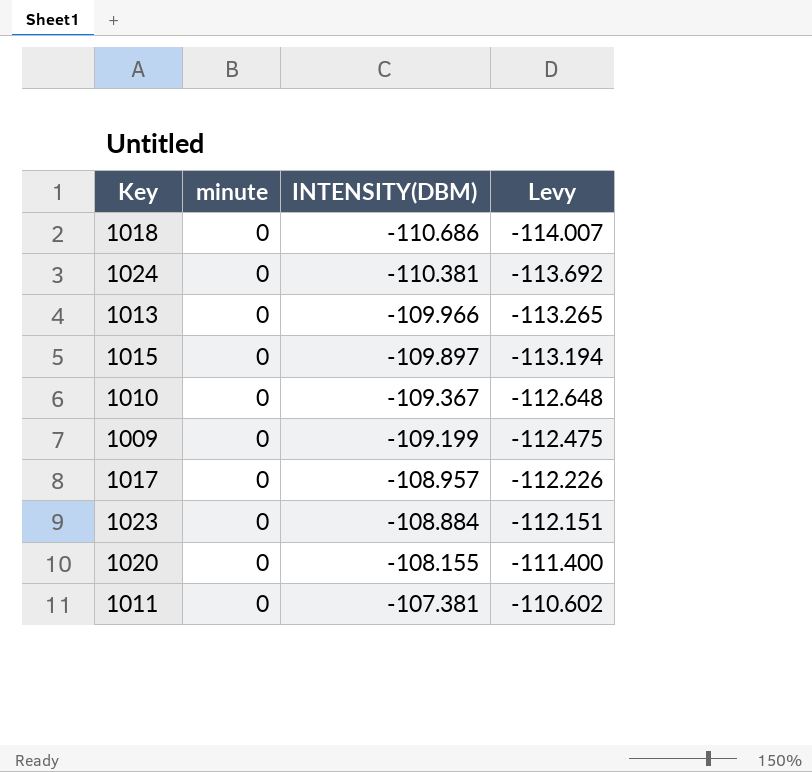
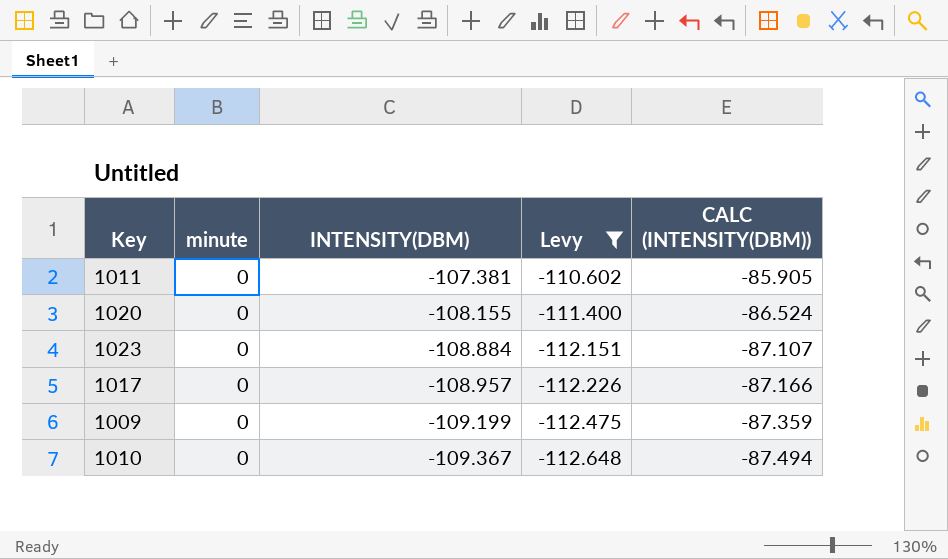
filter: none -> Levy >= -112.648
row order: INTENSITY(DBM) ascending -> INTENSITY(DBM) descending
column CALC (INTENSITY(DBM)) | formula: none -> [INTENSITY(DBM)] * 0.8

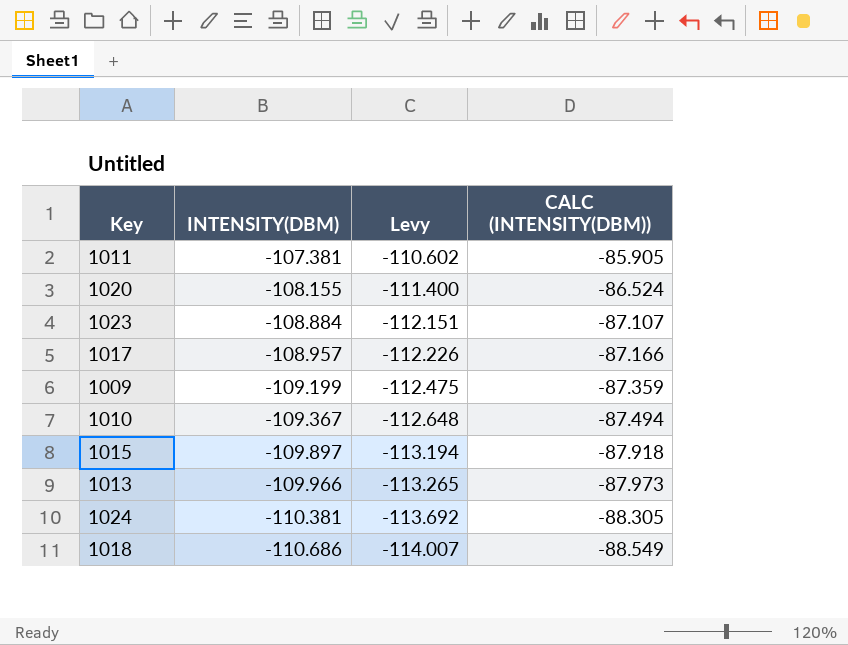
filter: Levy >= -112.648 -> none
column minute | position: 2 -> none

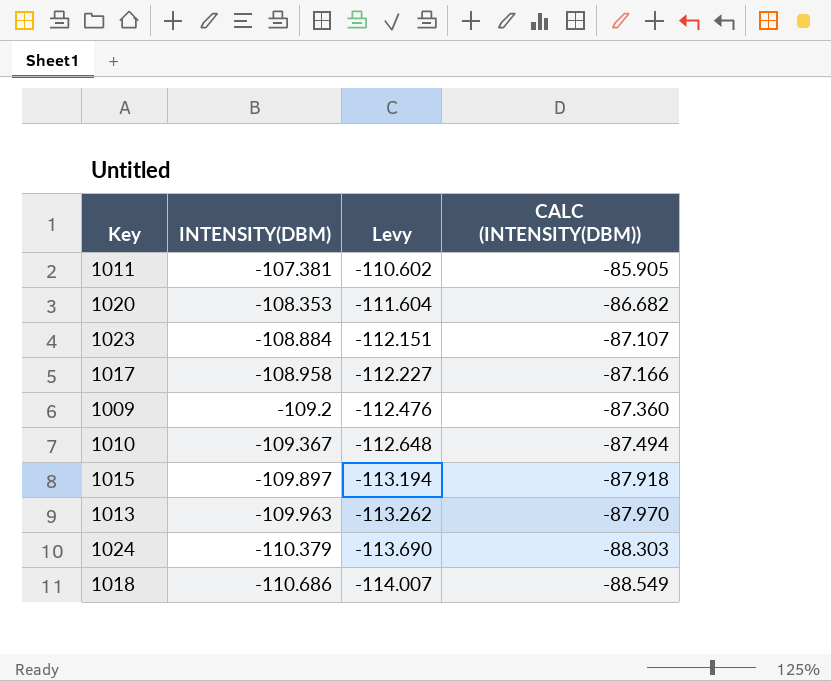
1020 | INTENSITY(DBM): -108.155 -> -108.353
1020 | Levy: -111.400 -> -111.604
1020 | CALC (INTENSITY(DBM)): -86.524 -> -86.682
1017 | INTENSITY(DBM): -108.957 -> -108.958
1017 | Levy: -112.226 -> -112.227
1009 | INTENSITY(DBM): -109.199 -> -109.2
1009 | Levy: -112.475 -> -112.476
1009 | CALC (INTENSITY(DBM)): -87.359 -> -87.360
1013 | INTENSITY(DBM): -109.966 -> -109.963
1013 | Levy: -113.265 -> -113.262
1013 | CALC (INTENSITY(DBM)): -87.973 -> -87.970
1024 | INTENSITY(DBM): -110.381 -> -110.379
1024 | Levy: -113.692 -> -113.690
1024 | CALC (INTENSITY(DBM)): -88.305 -> -88.303

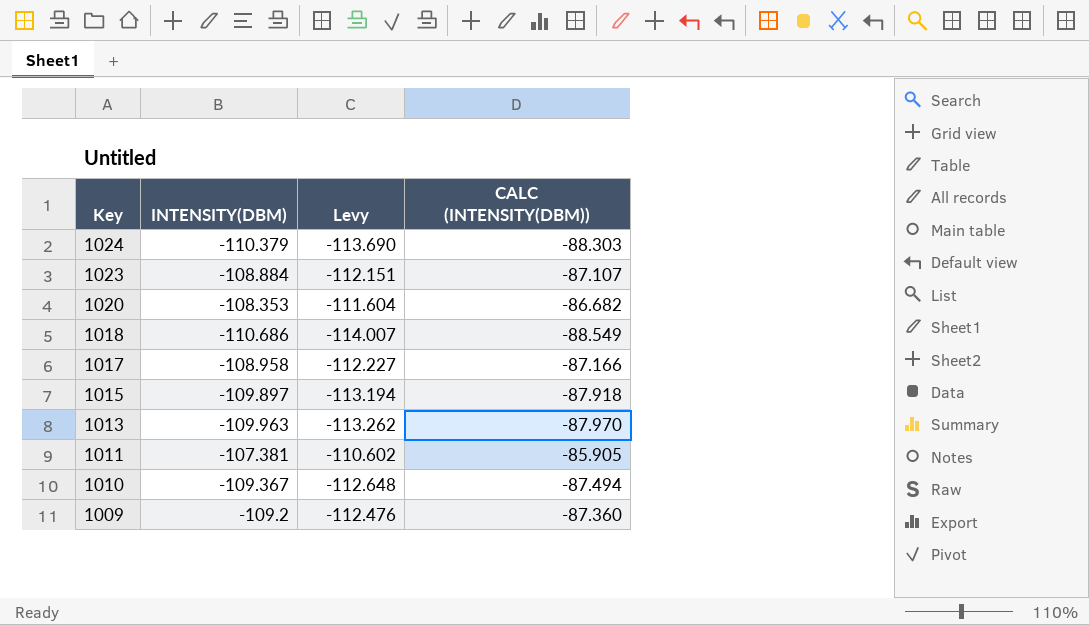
row order: INTENSITY(DBM) descending -> Key descending

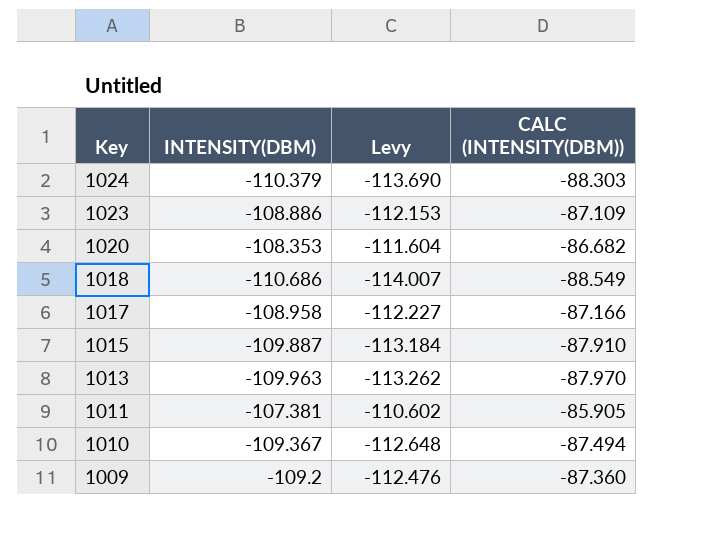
1023 | INTENSITY(DBM): -108.884 -> -108.886
1023 | Levy: -112.151 -> -112.153
1023 | CALC (INTENSITY(DBM)): -87.107 -> -87.109
1015 | INTENSITY(DBM): -109.897 -> -109.887
1015 | Levy: -113.194 -> -113.184
1015 | CALC (INTENSITY(DBM)): -87.918 -> -87.910

